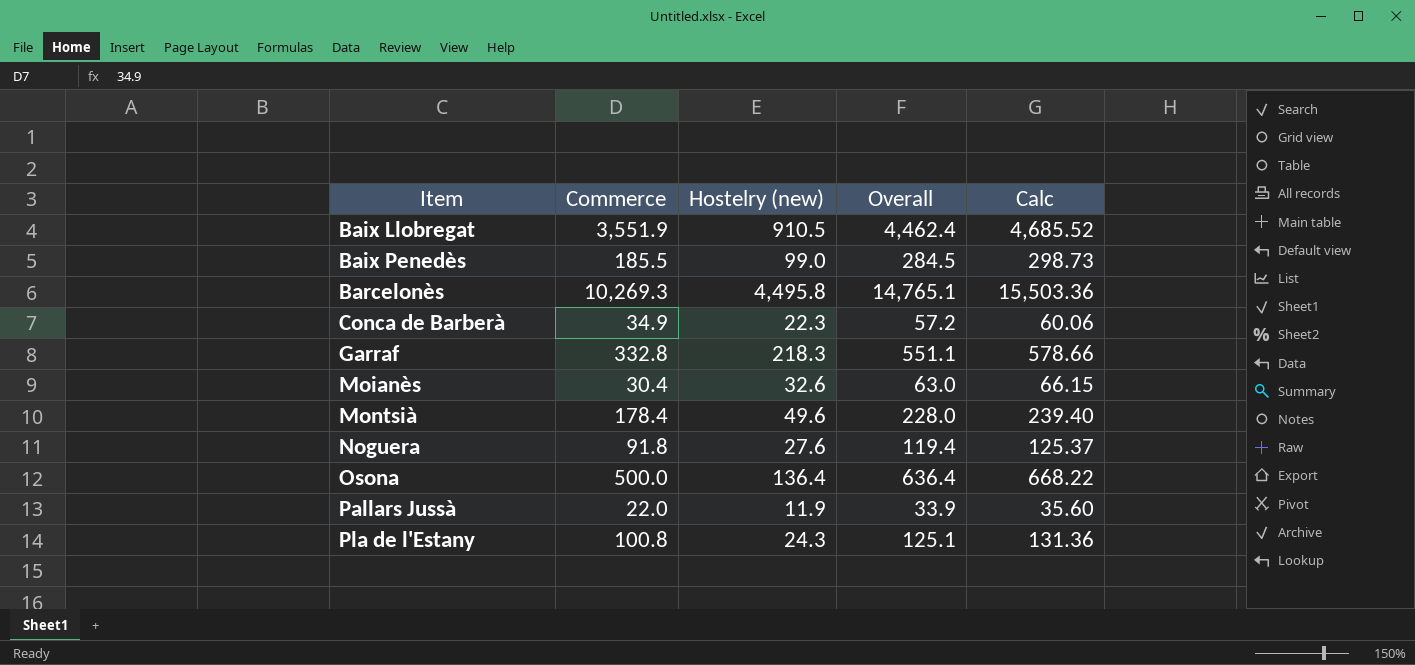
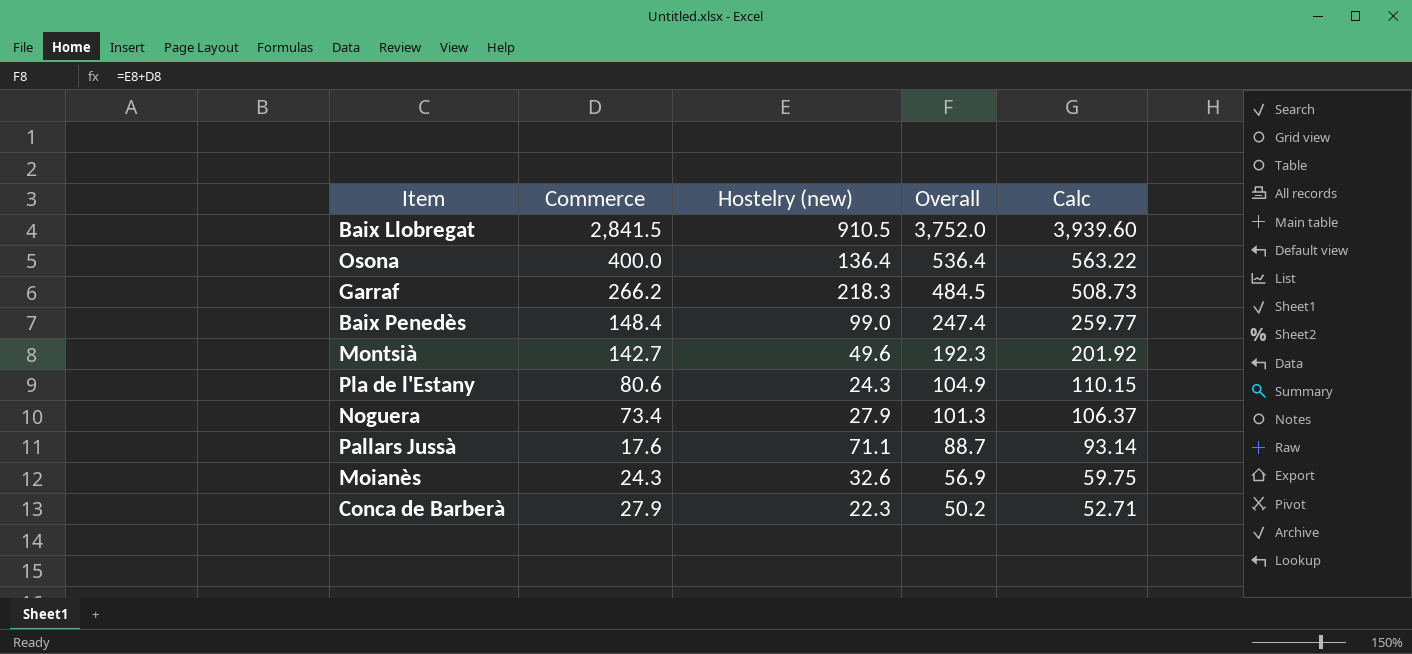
row order: Item ascending -> Overall descending
row Barcelonès: 10,269.3 | 4,495.8 | 14,765.1 | 15,503.36 -> none
Baix Llobregat | Commerce: 3,551.9 -> 2,841.5
Baix Llobregat | Overall: 4,462.4 -> 3,752.0
Baix Llobregat | Calc: 4,685.52 -> 3,939.60
Osona | Commerce: 500.0 -> 400.0
Osona | Overall: 636.4 -> 536.4
Osona | Calc: 668.22 -> 563.22
Garraf | Commerce: 332.8 -> 266.2
Garraf | Overall: 551.1 -> 484.5
Garraf | Calc: 578.66 -> 508.73
Baix Penedès | Commerce: 185.5 -> 148.4
Baix Penedès | Overall: 284.5 -> 247.4
Baix Penedès | Calc: 298.73 -> 259.77
Montsià | Commerce: 178.4 -> 142.7
Montsià | Overall: 228.0 -> 192.3
Montsià | Calc: 239.40 -> 201.92
Pla de l'Estany | Commerce: 100.8 -> 80.6
Pla de l'Estany | Overall: 125.1 -> 104.9
Pla de l'Estany | Calc: 131.36 -> 110.15
Noguera | Commerce: 91.8 -> 73.4
Noguera | Hostelry (new): 27.6 -> 27.9
Noguera | Overall: 119.4 -> 101.3
Noguera | Calc: 125.37 -> 106.37
Pallars Jussà | Commerce: 22.0 -> 17.6
Pallars Jussà | Hostelry (new): 11.9 -> 71.1
Pallars Jussà | Overall: 33.9 -> 88.7
Pallars Jussà | Calc: 35.60 -> 93.14
Moianès | Commerce: 30.4 -> 24.3
Moianès | Overall: 63.0 -> 56.9
Moianès | Calc: 66.15 -> 59.75
Conca de Barberà | Commerce: 34.9 -> 27.9
Conca de Barberà | Overall: 57.2 -> 50.2
Conca de Barberà | Calc: 60.06 -> 52.71

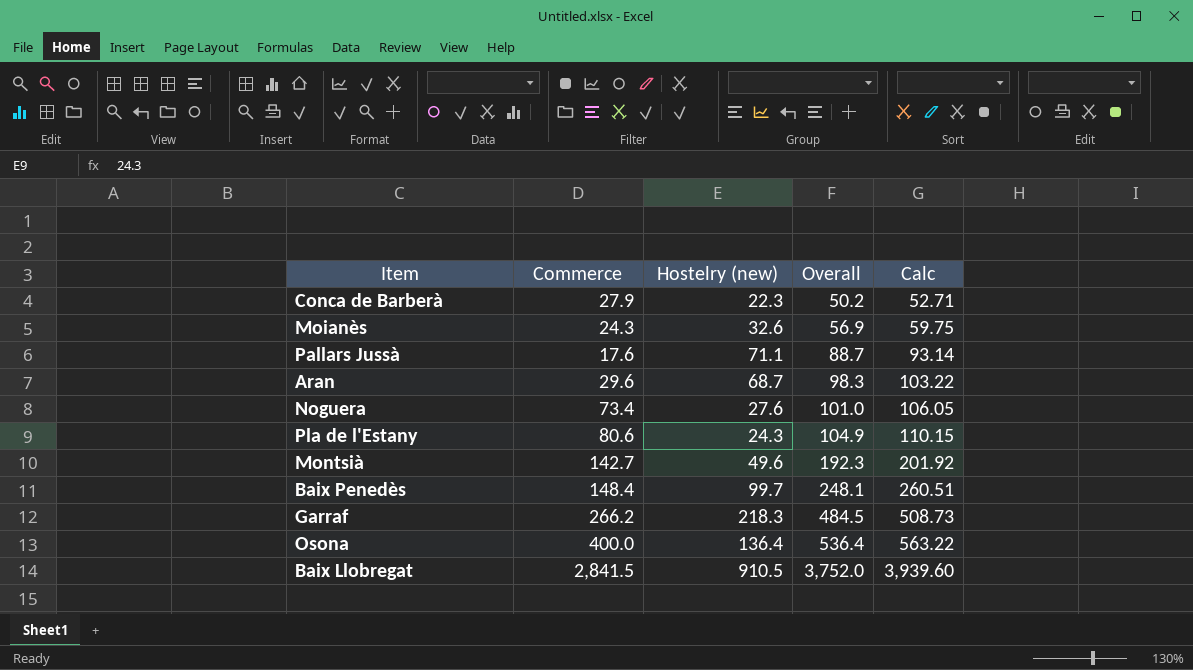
row order: Overall descending -> Overall ascending
row Aran: none -> 29.6 | 68.7 | 98.3 | 103.22
Noguera | Hostelry (new): 27.9 -> 27.6
Noguera | Overall: 101.3 -> 101.0
Noguera | Calc: 106.37 -> 106.05
Baix Penedès | Hostelry (new): 99.0 -> 99.7
Baix Penedès | Overall: 247.4 -> 248.1
Baix Penedès | Calc: 259.77 -> 260.51

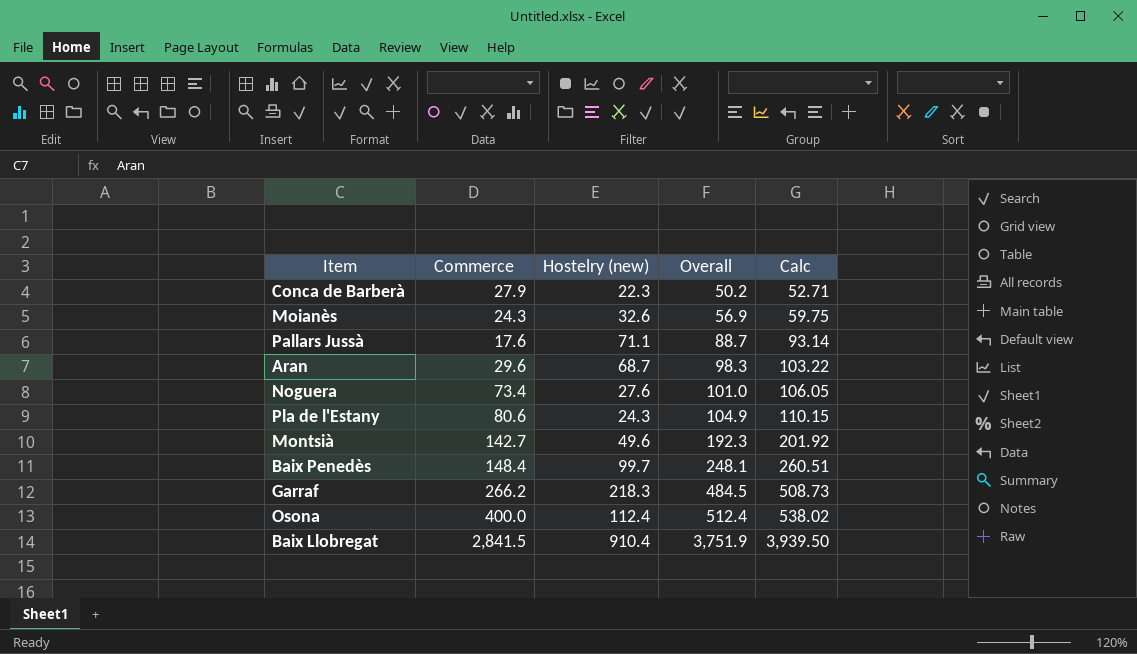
Osona | Hostelry (new): 136.4 -> 112.4
Osona | Overall: 536.4 -> 512.4
Osona | Calc: 563.22 -> 538.02
Baix Llobregat | Hostelry (new): 910.5 -> 910.4
Baix Llobregat | Overall: 3,752.0 -> 3,751.9
Baix Llobregat | Calc: 3,939.60 -> 3,939.50

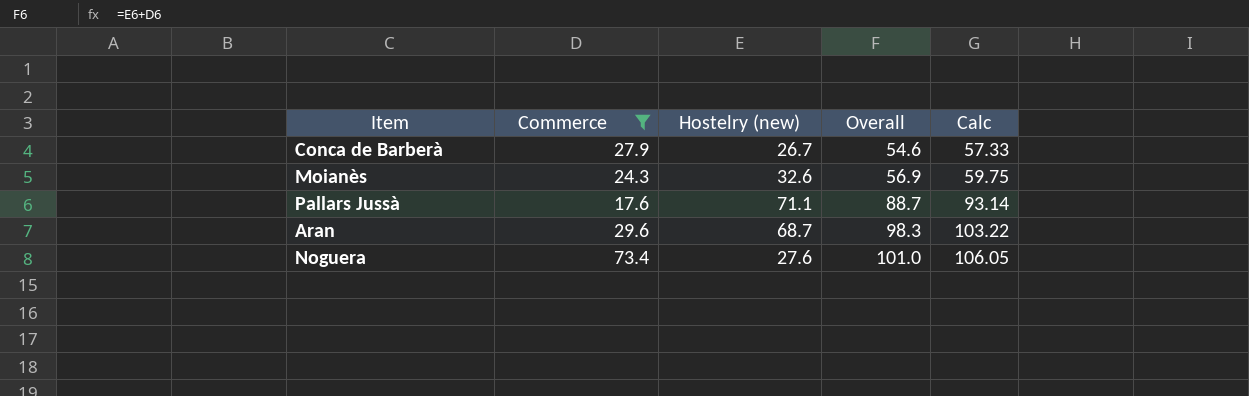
filter: none -> Commerce <= 73.4
Conca de Barberà | Hostelry (new): 22.3 -> 26.7
Conca de Barberà | Overall: 50.2 -> 54.6
Conca de Barberà | Calc: 52.71 -> 57.33

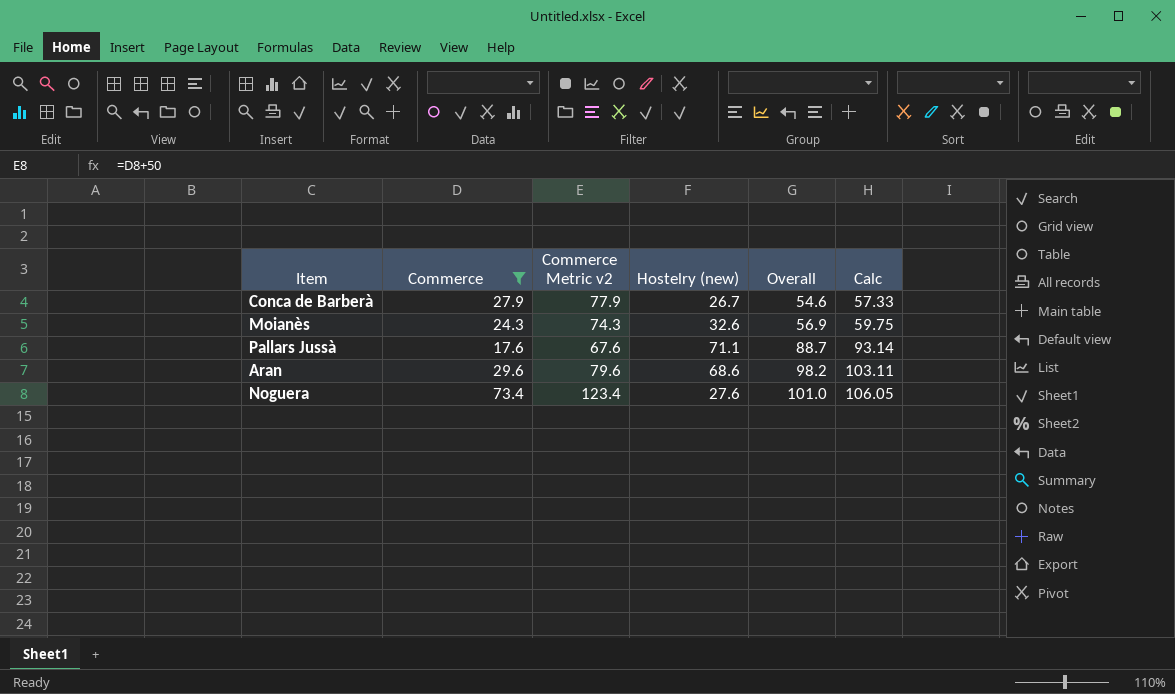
column Commerce Metric v2 | formula: none -> [Commerce] + 50
Aran | Hostelry (new): 68.7 -> 68.6
Aran | Overall: 98.3 -> 98.2
Aran | Calc: 103.22 -> 103.11

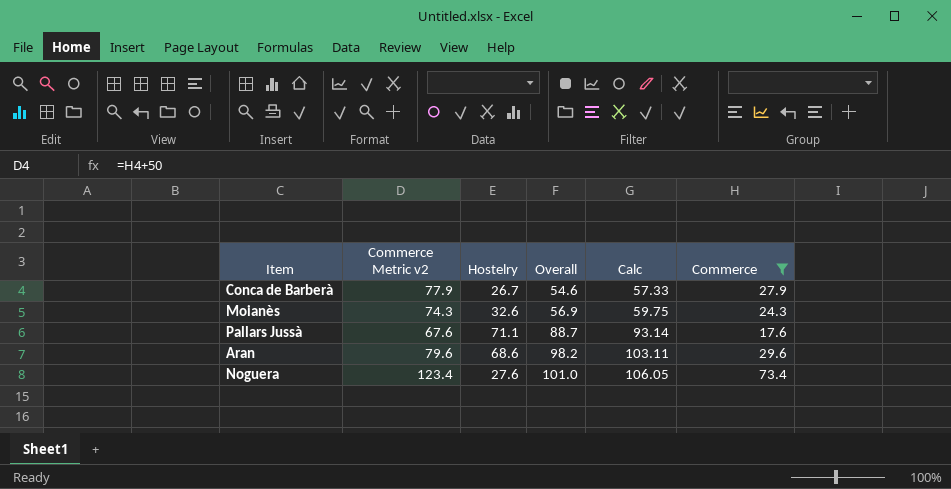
column name: Hostelry (new) -> Hostelry
column Commerce | position: 2 -> 6

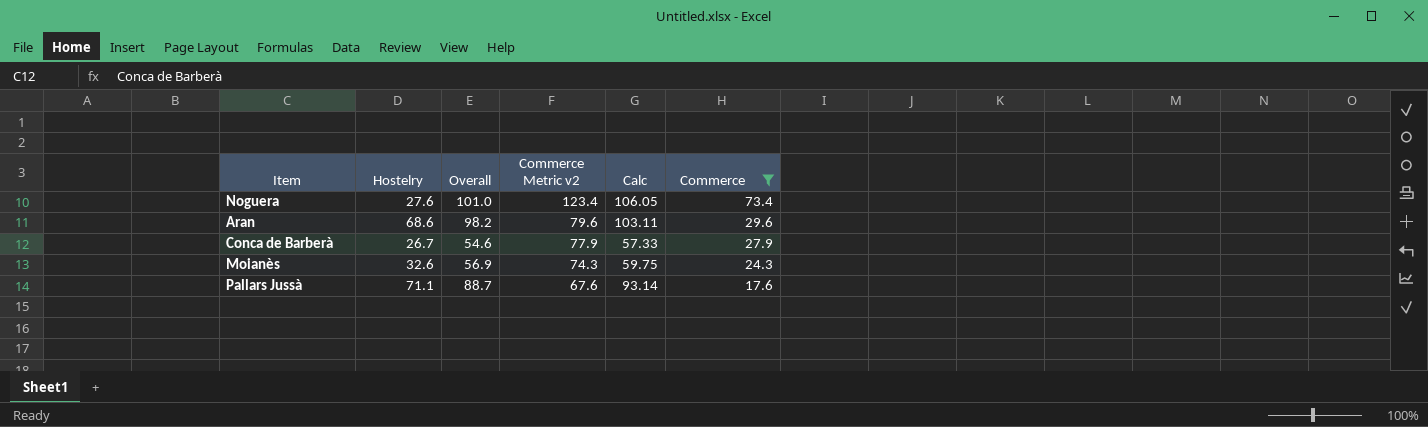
row order: Overall ascending -> Commerce Metric v2 descending
column Commerce Metric v2 | position: 2 -> 4

